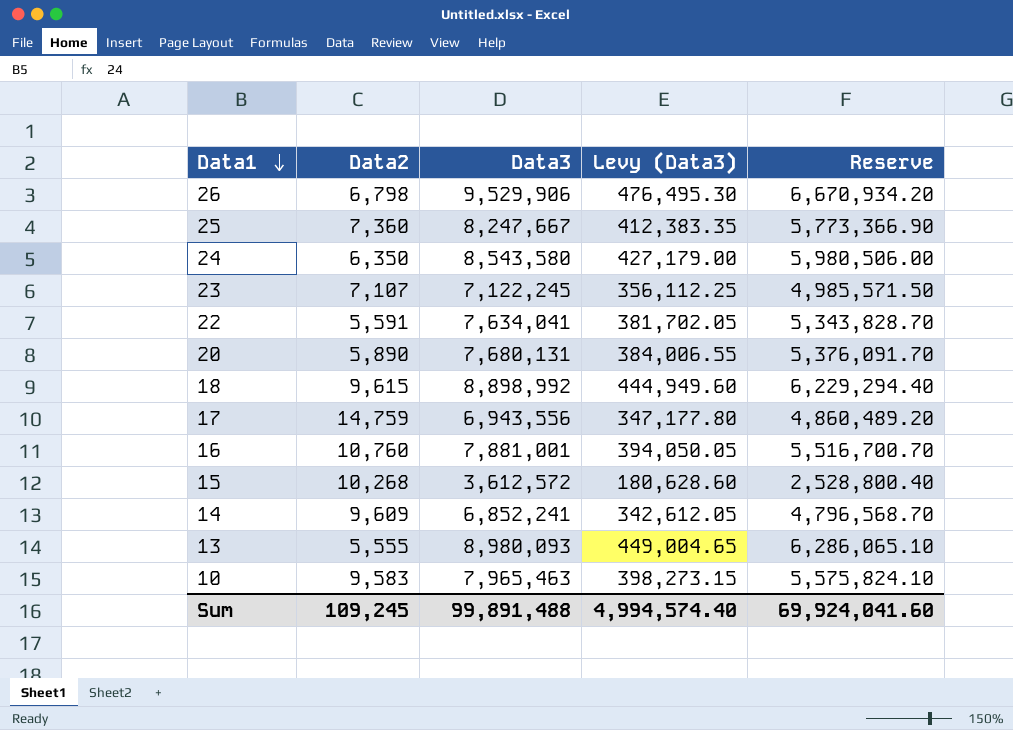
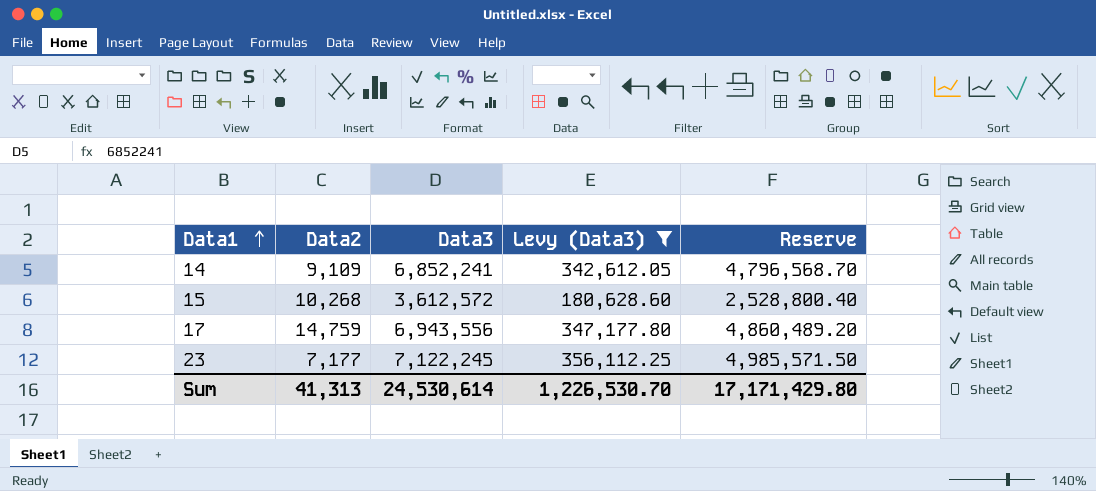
filter: none -> Levy (Data3) <= 356,112.25
row order: Data1 descending -> Data1 ascending
14 | Data2: 9,609 -> 9,109
23 | Data2: 7,107 -> 7,177
Sum | Data2: 109,245 -> 41,313
Sum | Data3: 99,891,488 -> 24,530,614
Sum | Levy (Data3): 4,994,574.40 -> 1,226,530.70
Sum | Reserve: 69,924,041.60 -> 17,171,429.80

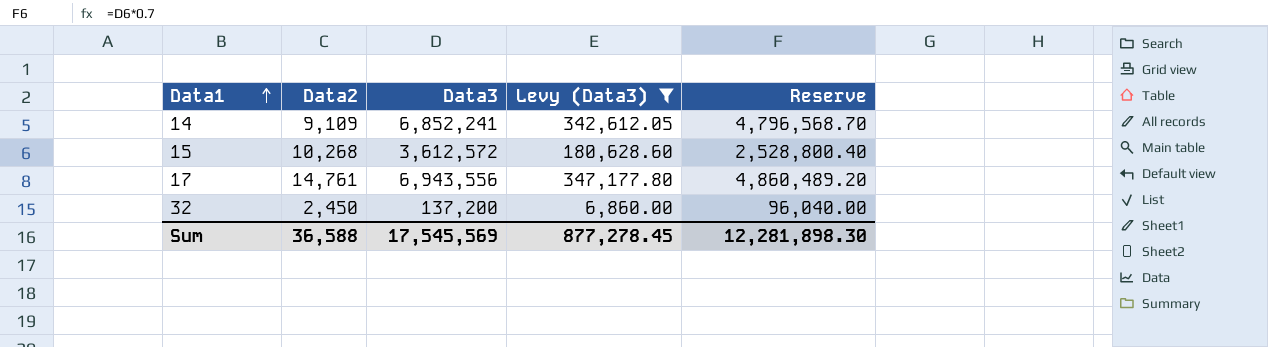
row 23: 7,177 | 7,122,245 | 356,112.25 | 4,985,571.50 -> none
17 | Data2: 14,759 -> 14,761
row 32: none -> 2,450 | 137,200 | 6,860.00 | 96,040.00
Sum | Data2: 41,313 -> 36,588
Sum | Data3: 24,530,614 -> 17,545,569
Sum | Levy (Data3): 1,226,530.70 -> 877,278.45
Sum | Reserve: 17,171,429.80 -> 12,281,898.30

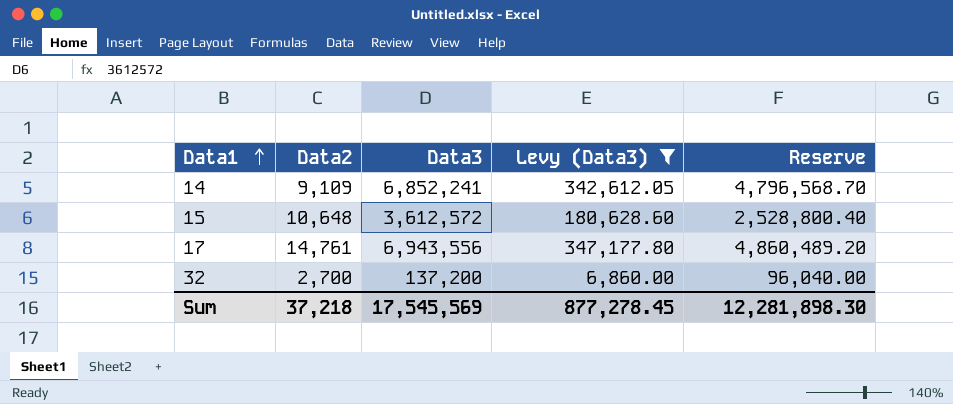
15 | Data2: 10,268 -> 10,648
32 | Data2: 2,450 -> 2,700
Sum | Data2: 36,588 -> 37,218

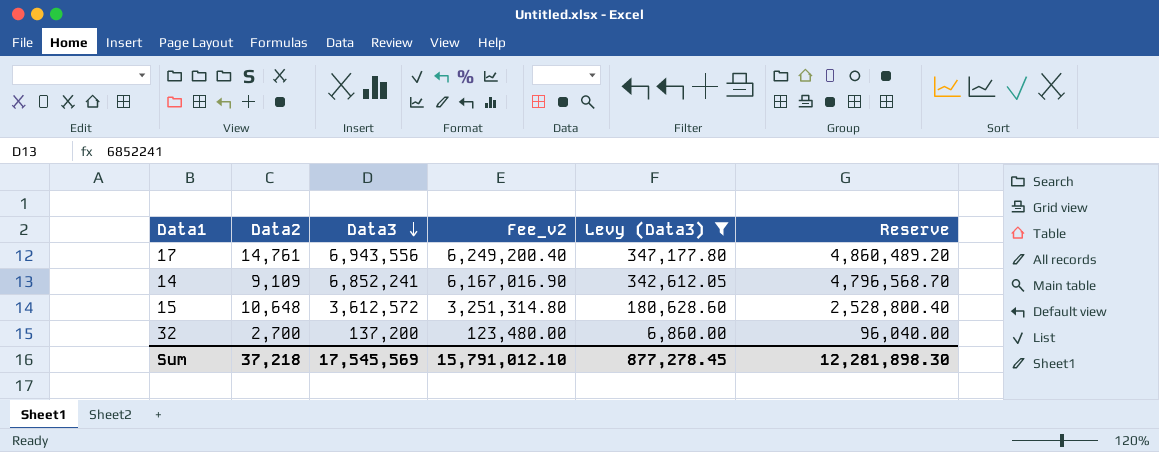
row order: Data1 ascending -> Data3 descending
column Fee_v2 | formula: none -> [Data3] * 0.9

